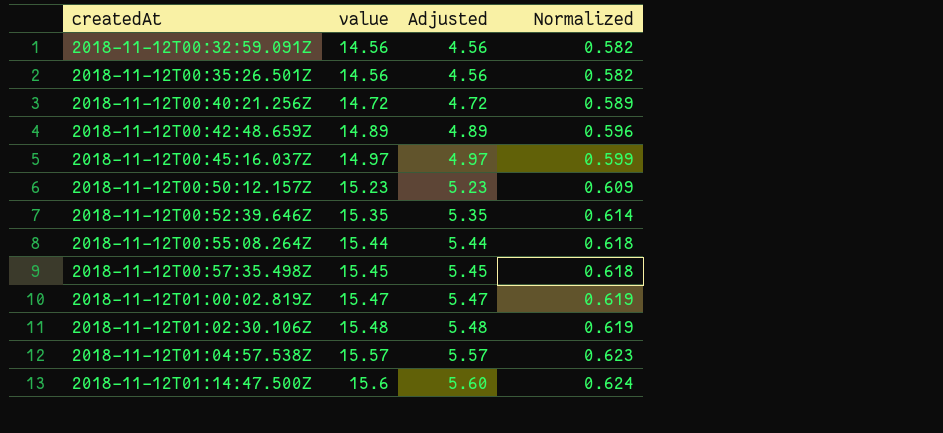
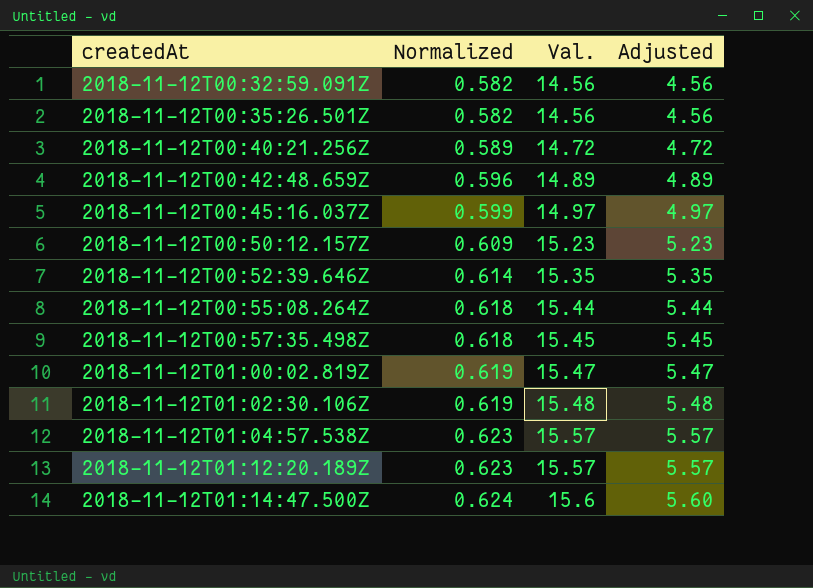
column Normalized | position: 4 -> 2
column name: value -> Val.
row 2018-11-12T01:12:20.189Z: none -> 0.623 | 15.57 | 5.57

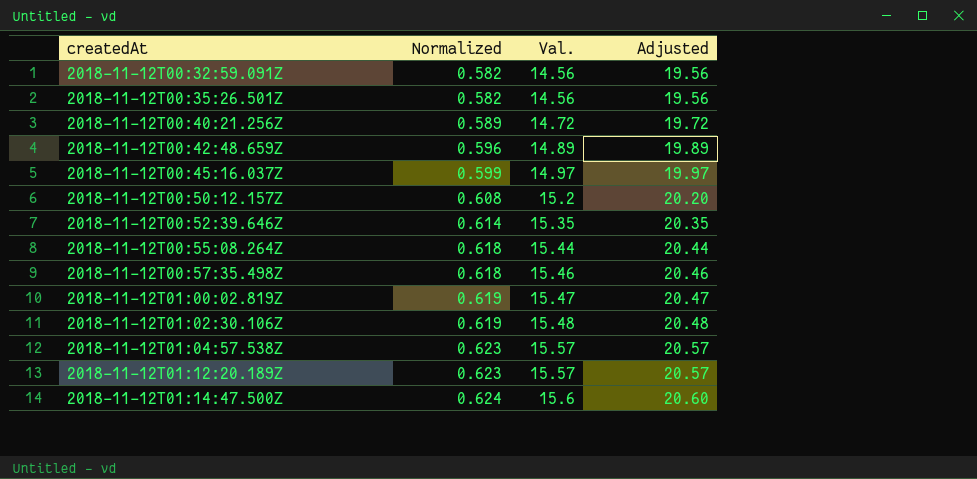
column Adjusted | formula: [Val.] - 10 -> [Val.] + 5
2018-11-12T00:50:12.157Z | Normalized: 0.609 -> 0.608
2018-11-12T00:50:12.157Z | Val.: 15.23 -> 15.2
2018-11-12T00:57:35.498Z | Val.: 15.45 -> 15.46

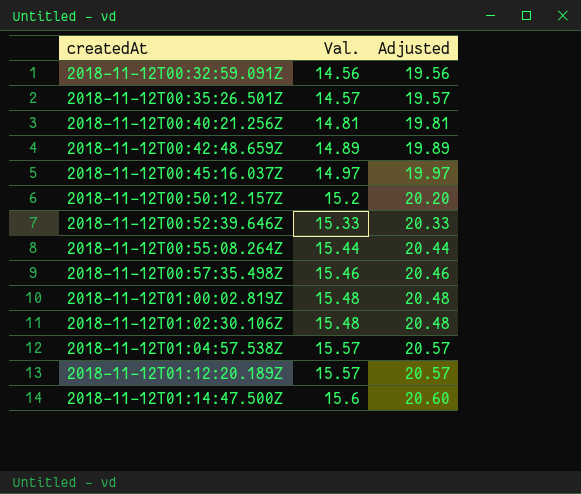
column Normalized | formula: [Val.] * 0.04 -> none
2018-11-12T00:35:26.501Z | Val.: 14.56 -> 14.57
2018-11-12T00:35:26.501Z | Adjusted: 19.56 -> 19.57
2018-11-12T00:40:21.256Z | Val.: 14.72 -> 14.81
2018-11-12T00:40:21.256Z | Adjusted: 19.72 -> 19.81
2018-11-12T00:52:39.646Z | Val.: 15.35 -> 15.33
2018-11-12T00:52:39.646Z | Adjusted: 20.35 -> 20.33
2018-11-12T01:00:02.819Z | Val.: 15.47 -> 15.48
2018-11-12T01:00:02.819Z | Adjusted: 20.47 -> 20.48

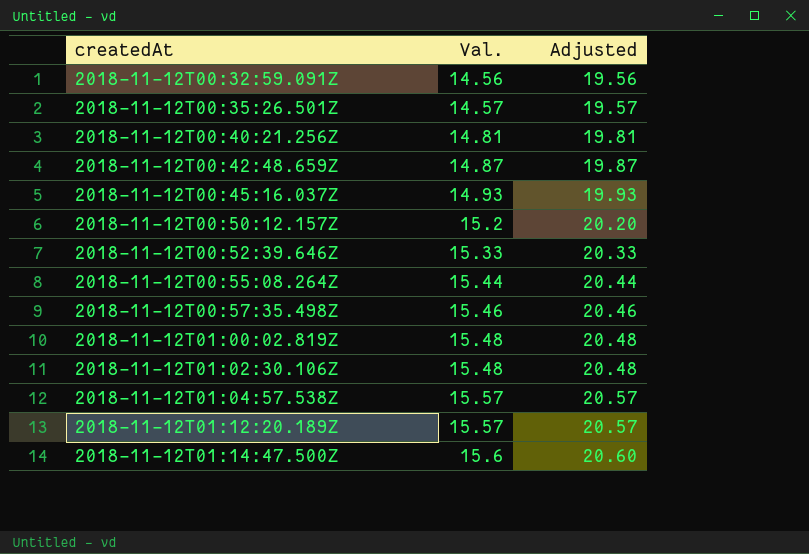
2018-11-12T00:42:48.659Z | Val.: 14.89 -> 14.87
2018-11-12T00:42:48.659Z | Adjusted: 19.89 -> 19.87
2018-11-12T00:45:16.037Z | Val.: 14.97 -> 14.93
2018-11-12T00:45:16.037Z | Adjusted: 19.97 -> 19.93

